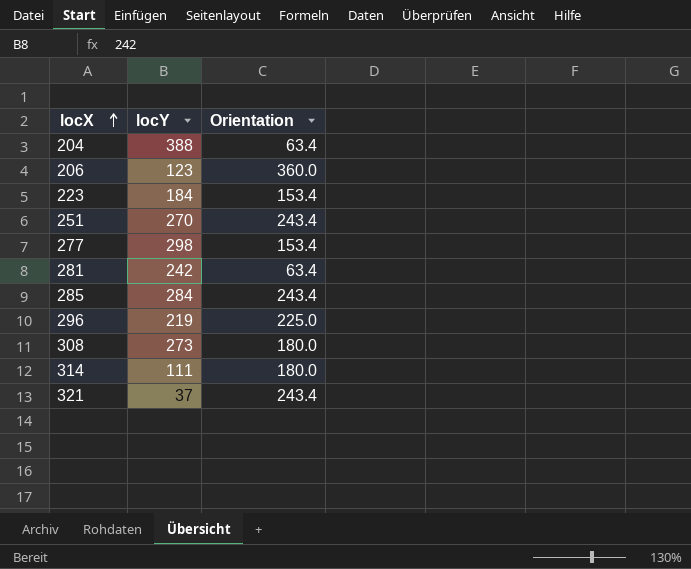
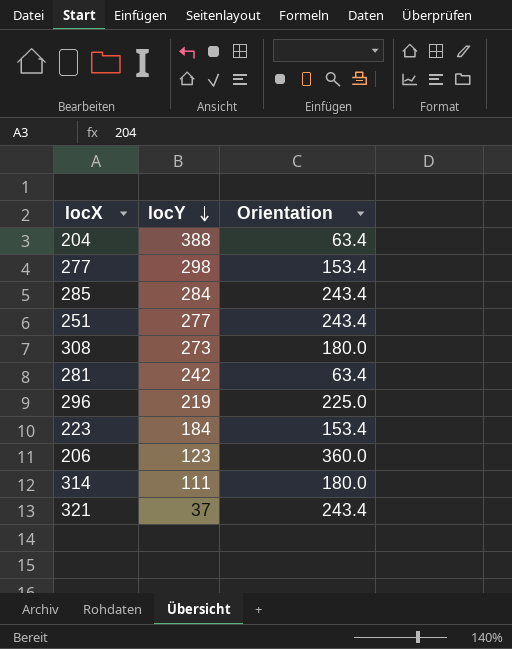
row order: locX ascending -> locY descending
251 | locY: 270 -> 277

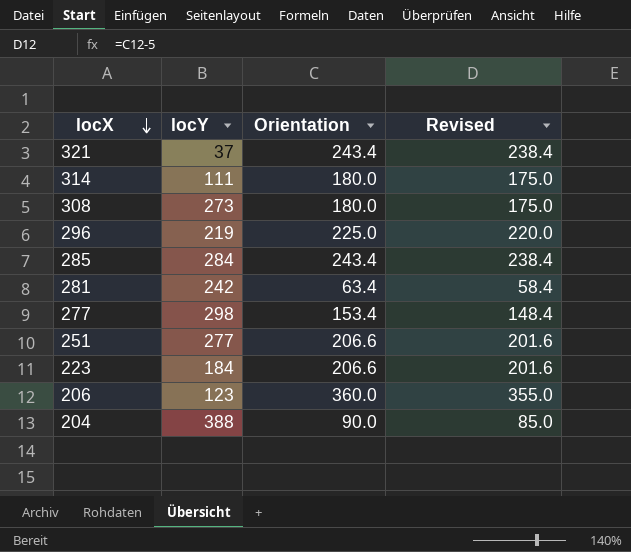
row order: locY descending -> locX descending
column Revised | formula: none -> [Orientation] - 5
251 | Orientation: 243.4 -> 206.6
223 | Orientation: 153.4 -> 206.6
204 | Orientation: 63.4 -> 90.0

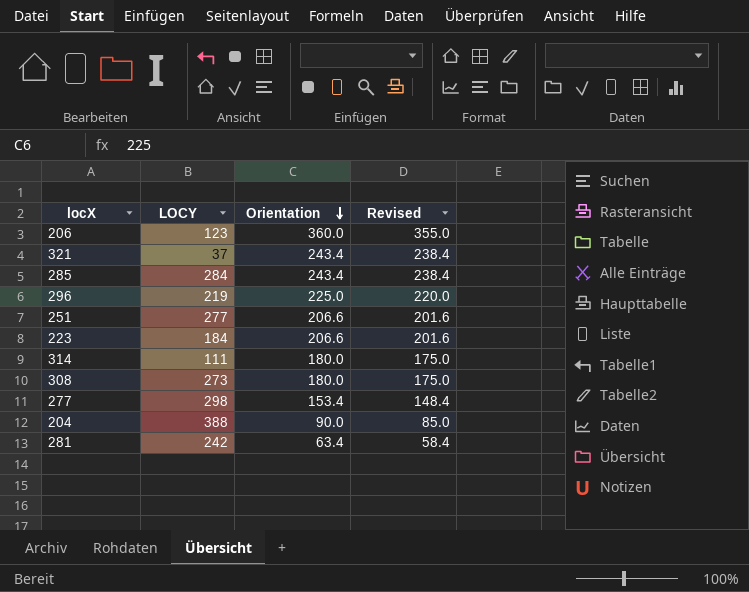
row order: locX descending -> Orientation descending
column name: locY -> LOCY

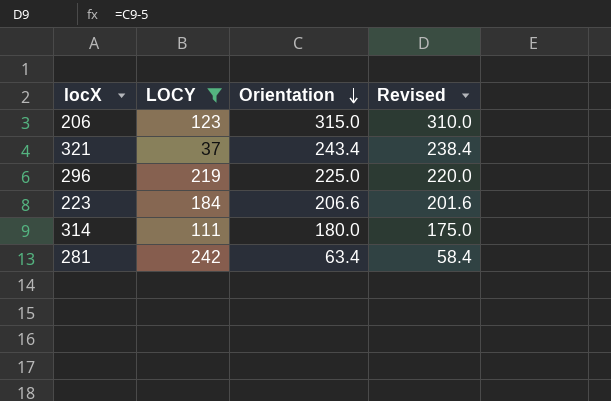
filter: none -> LOCY <= 242
206 | Orientation: 360.0 -> 315.0
206 | Revised: 355.0 -> 310.0

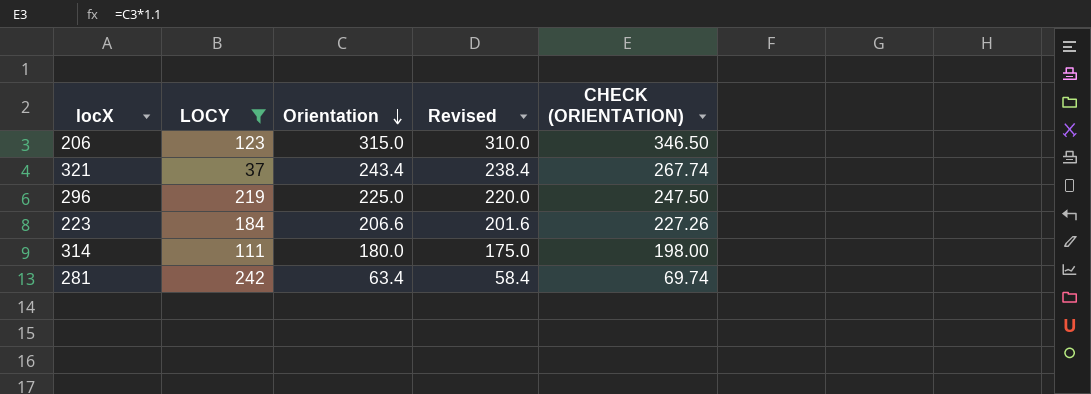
column CHECK (ORIENTATION) | formula: none -> [Orientation] * 1.1

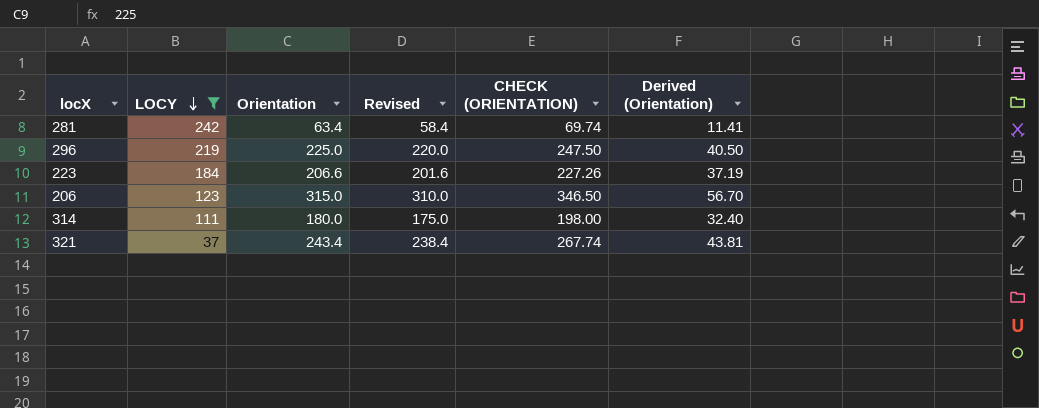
row order: Orientation descending -> LOCY descending
column Derived (Orientation) | formula: none -> [Orientation] * 0.18

